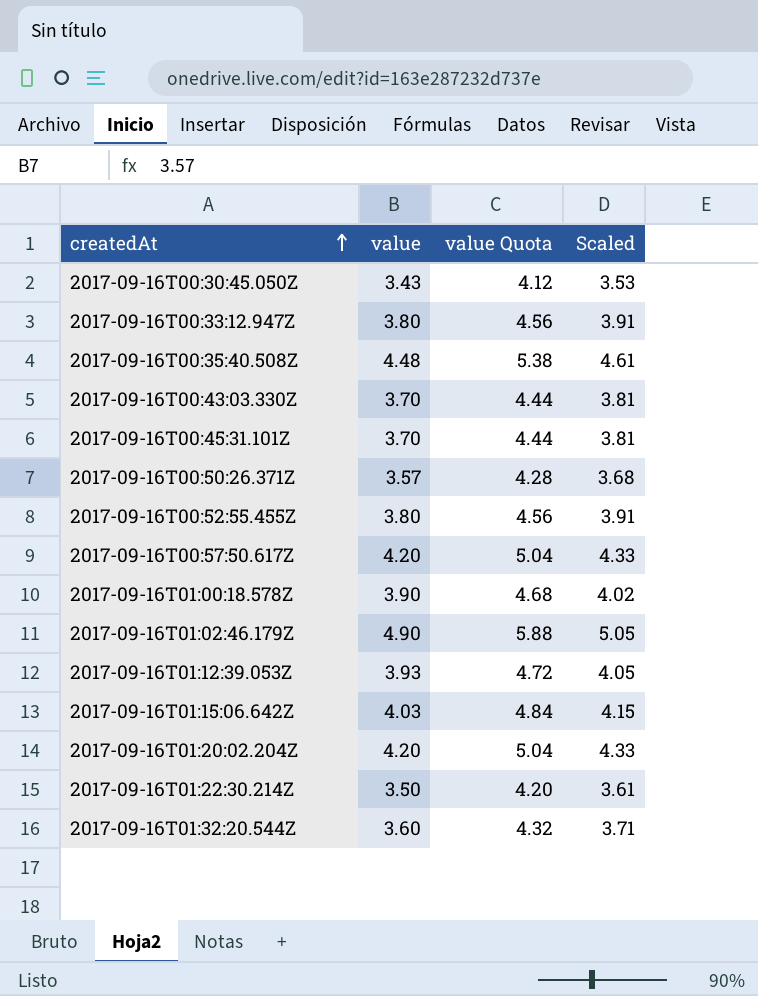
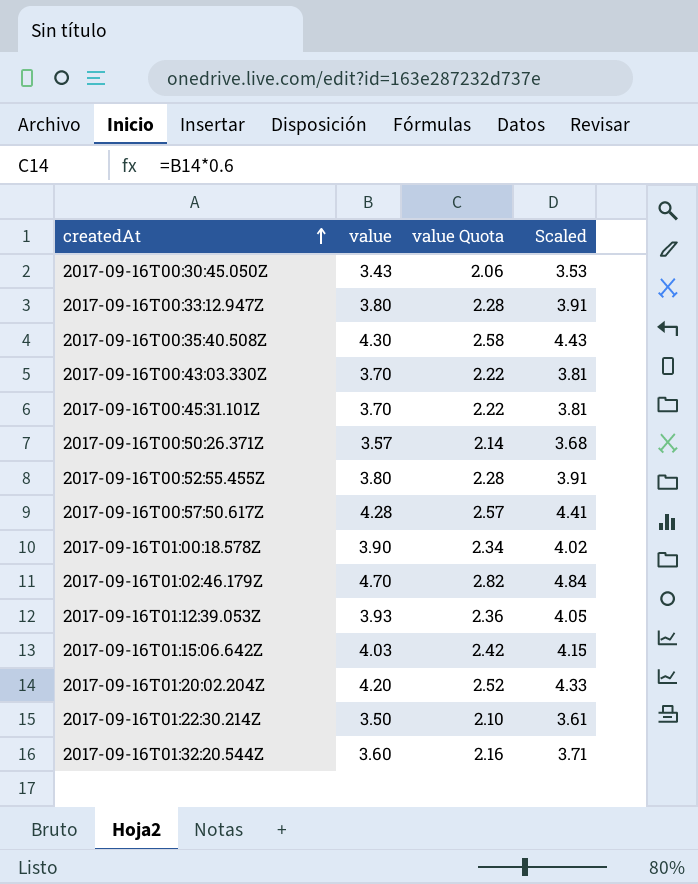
column value Quota | formula: [value] * 1.2 -> [value] * 0.6
2017-09-16T00:35:40.508Z | value: 4.48 -> 4.30
2017-09-16T00:35:40.508Z | Scaled: 4.61 -> 4.43
2017-09-16T00:57:50.617Z | value: 4.20 -> 4.28
2017-09-16T00:57:50.617Z | Scaled: 4.33 -> 4.41
2017-09-16T01:02:46.179Z | value: 4.90 -> 4.70
2017-09-16T01:02:46.179Z | Scaled: 5.05 -> 4.84

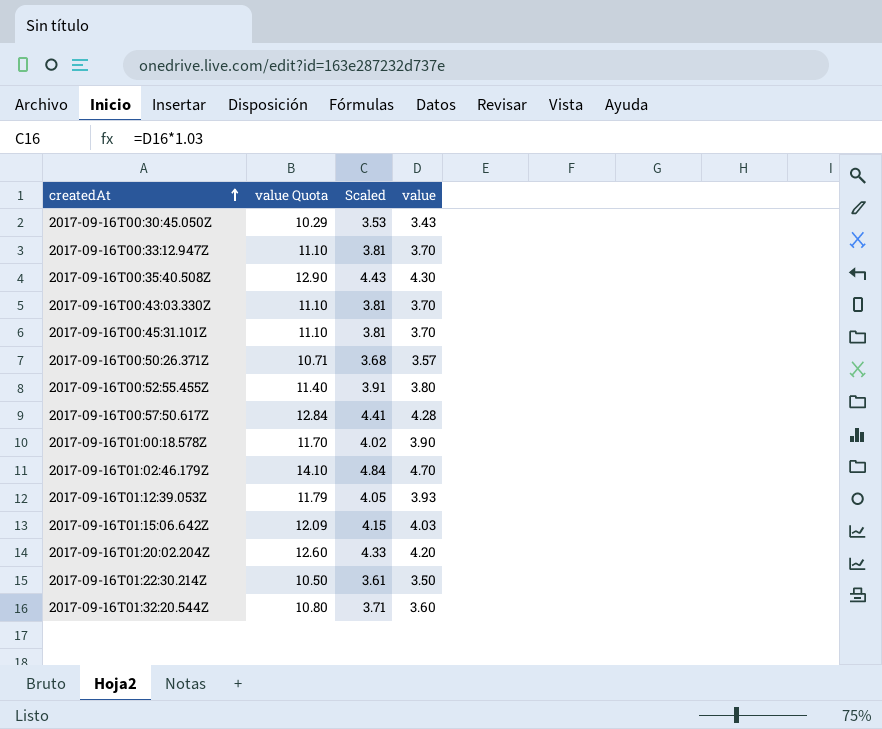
column value Quota | formula: [value] * 0.6 -> [value] * 3
column value | position: 2 -> 4
2017-09-16T00:33:12.947Z | Scaled: 3.91 -> 3.81
2017-09-16T00:33:12.947Z | value: 3.80 -> 3.70

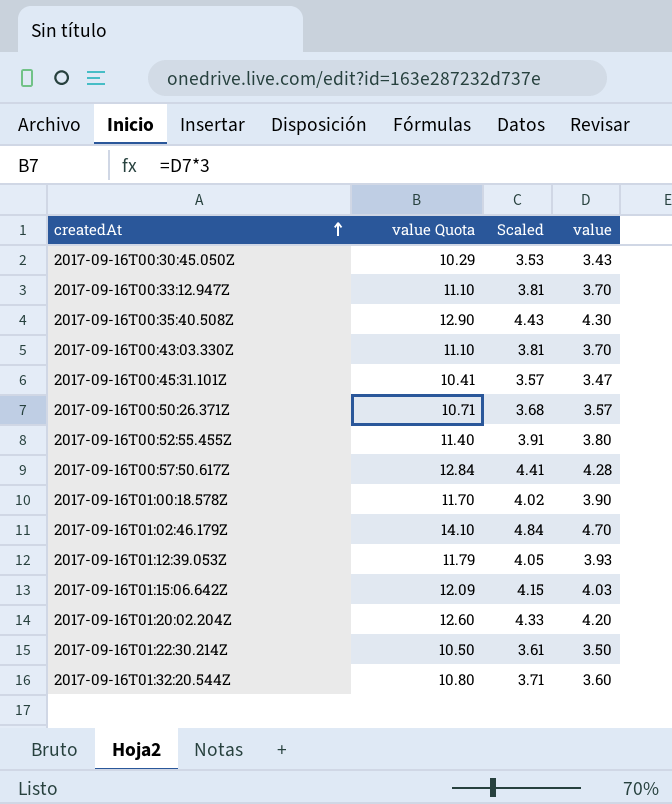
2017-09-16T00:45:31.101Z | value Quota: 11.10 -> 10.41
2017-09-16T00:45:31.101Z | Scaled: 3.81 -> 3.57
2017-09-16T00:45:31.101Z | value: 3.70 -> 3.47

